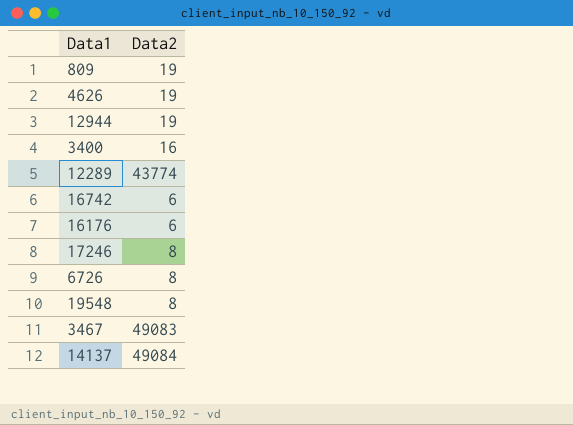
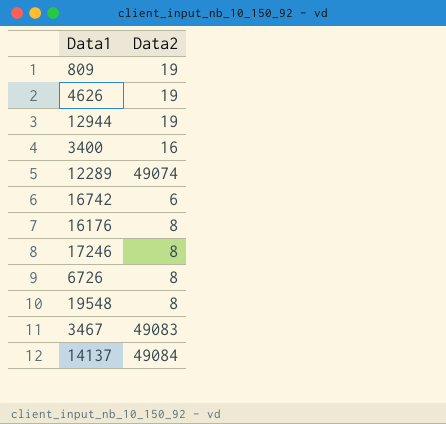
12289 | Data2: 43774 -> 49074
16176 | Data2: 6 -> 8

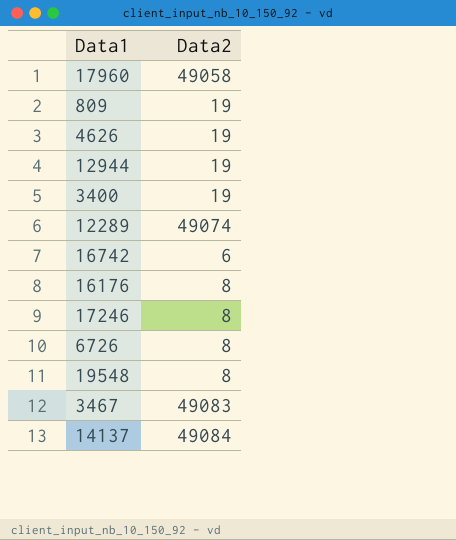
row 17960: none -> 49058
3400 | Data2: 16 -> 19

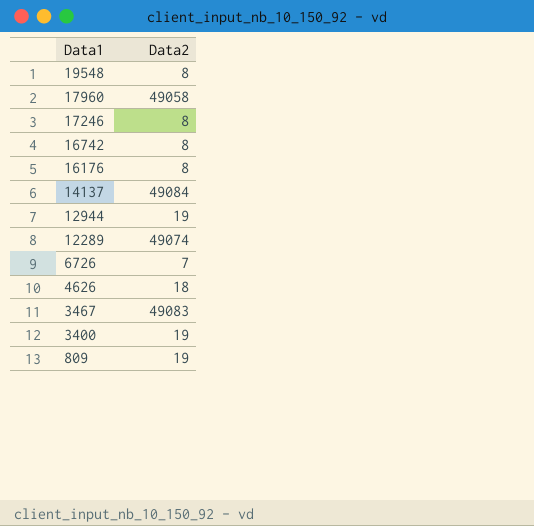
row order: none -> Data1 descending
16742 | Data2: 6 -> 8
6726 | Data2: 8 -> 7
4626 | Data2: 19 -> 18

